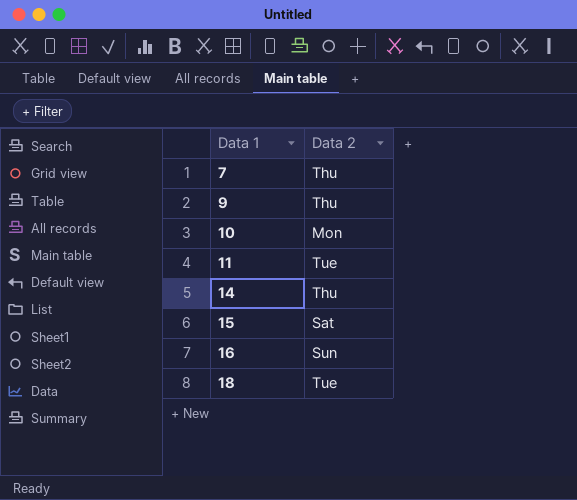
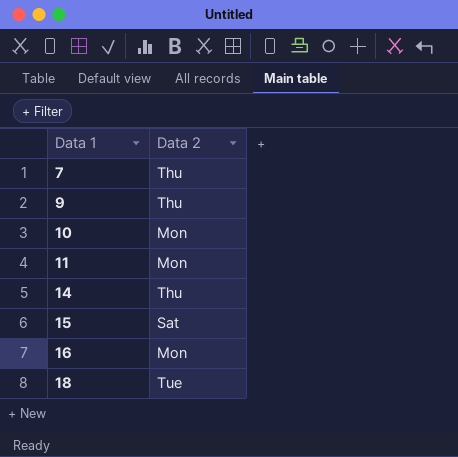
11 | Data 2: Tue -> Mon
16 | Data 2: Sun -> Mon

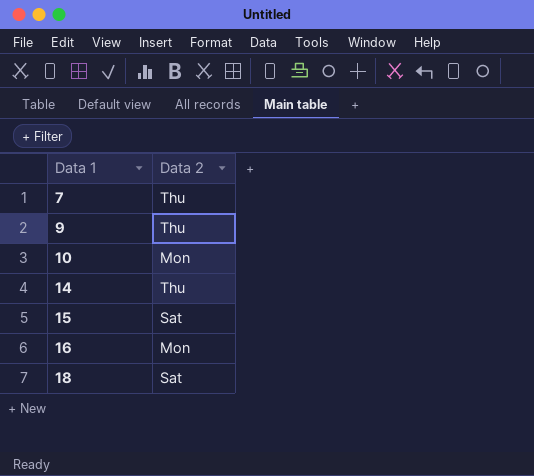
row 11: Mon -> none
18 | Data 2: Tue -> Sat

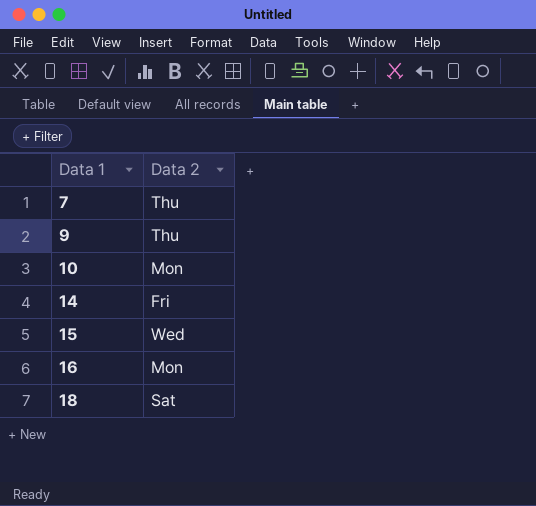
14 | Data 2: Thu -> Fri
15 | Data 2: Sat -> Wed

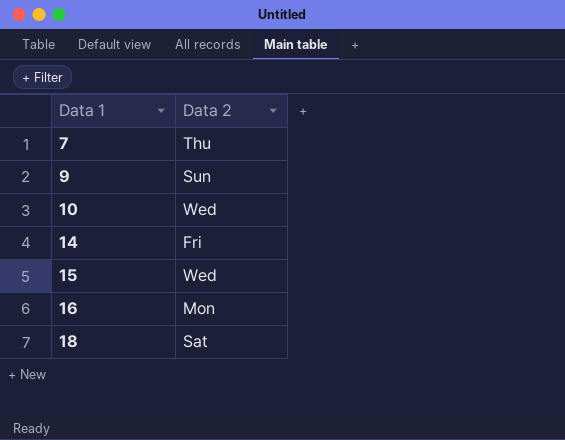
9 | Data 2: Thu -> Sun
10 | Data 2: Mon -> Wed

